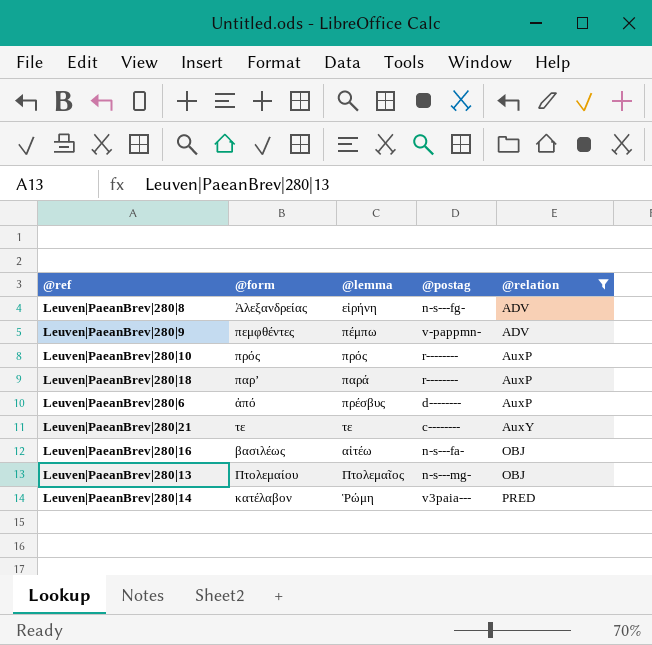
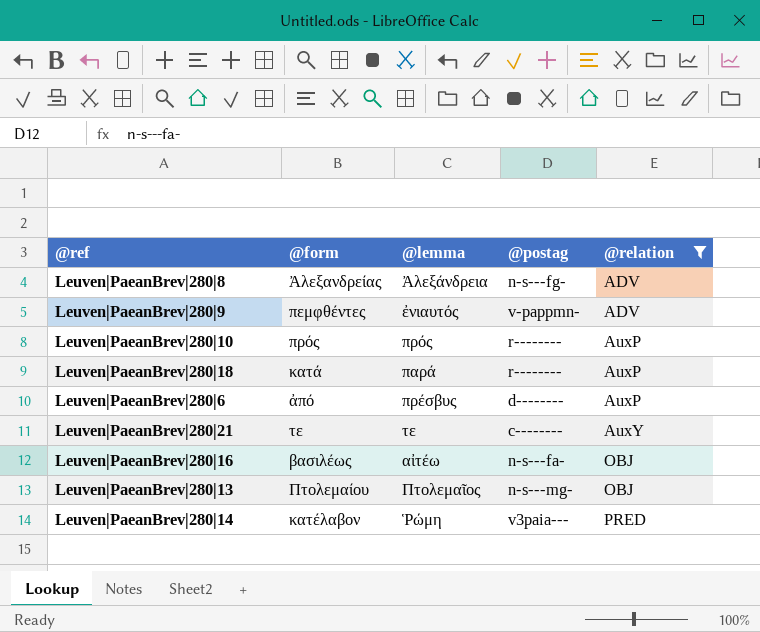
Leuven|PaeanBrev|280|8 | @lemma: εἰρήνη -> Ἀλεξάνδρεια
Leuven|PaeanBrev|280|9 | @lemma: πέμπω -> ἐνιαυτός
Leuven|PaeanBrev|280|18 | @form: παρʼ -> κατά

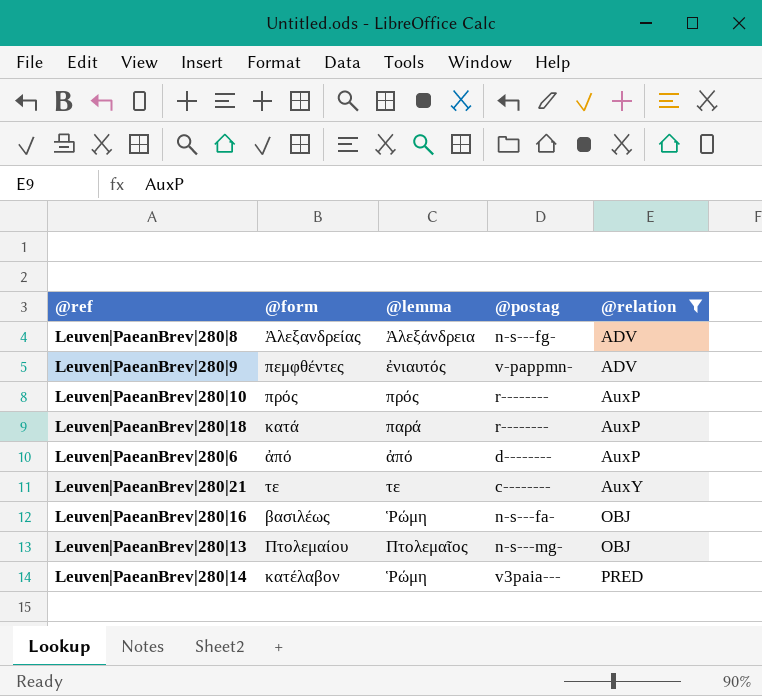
Leuven|PaeanBrev|280|6 | @lemma: πρέσβυς -> ἀπό
Leuven|PaeanBrev|280|16 | @lemma: αἰτέω -> Ῥώμη

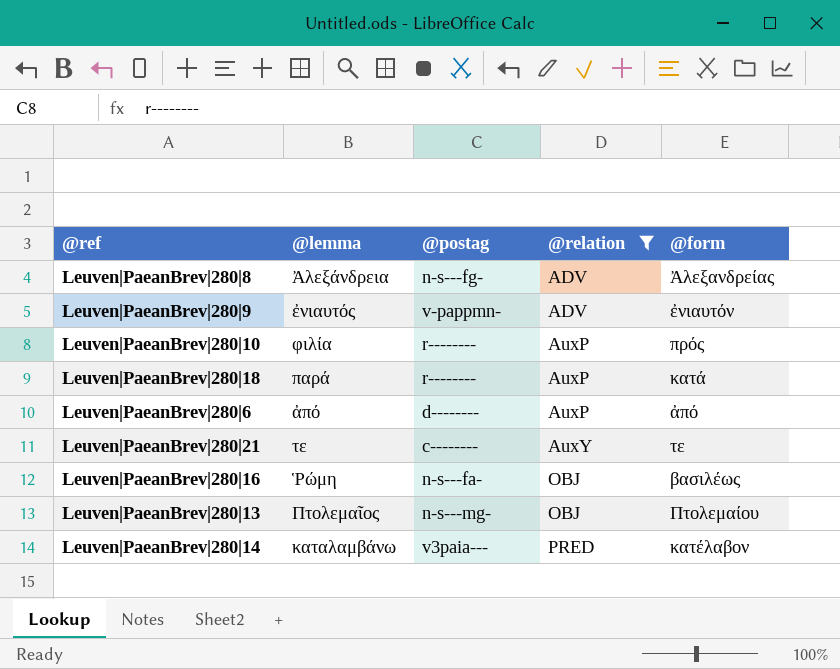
column @form | position: 2 -> 5
Leuven|PaeanBrev|280|9 | @form: πεμφθέντες -> ἐνιαυτόν
Leuven|PaeanBrev|280|10 | @lemma: πρός -> φιλία
Leuven|PaeanBrev|280|14 | @lemma: Ῥώμη -> καταλαμβάνω

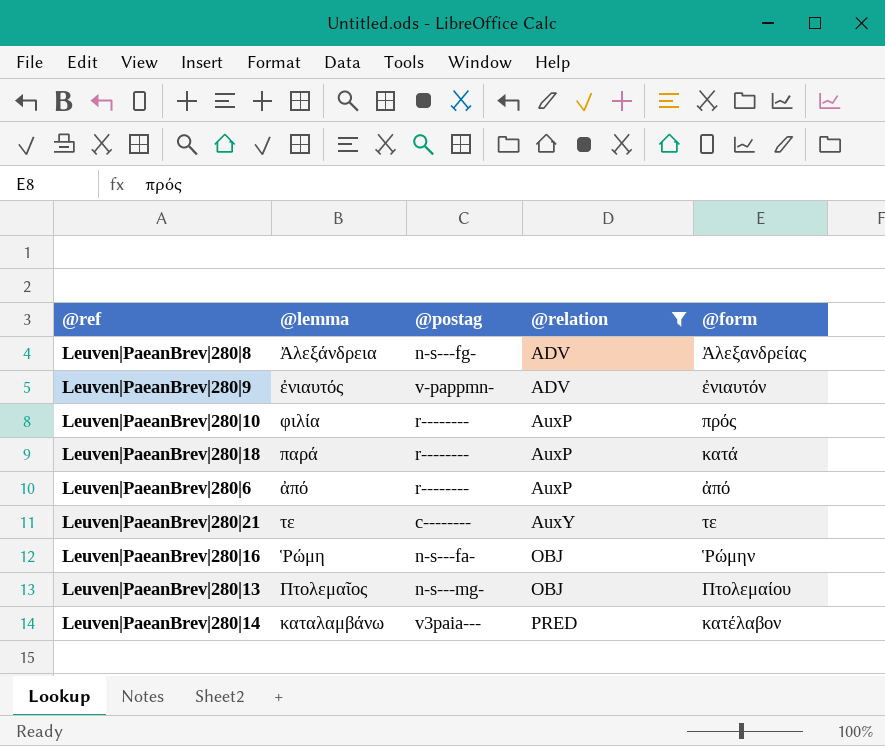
Leuven|PaeanBrev|280|6 | @postag: d-------- -> r--------
Leuven|PaeanBrev|280|16 | @form: βασιλέως -> Ῥώμην

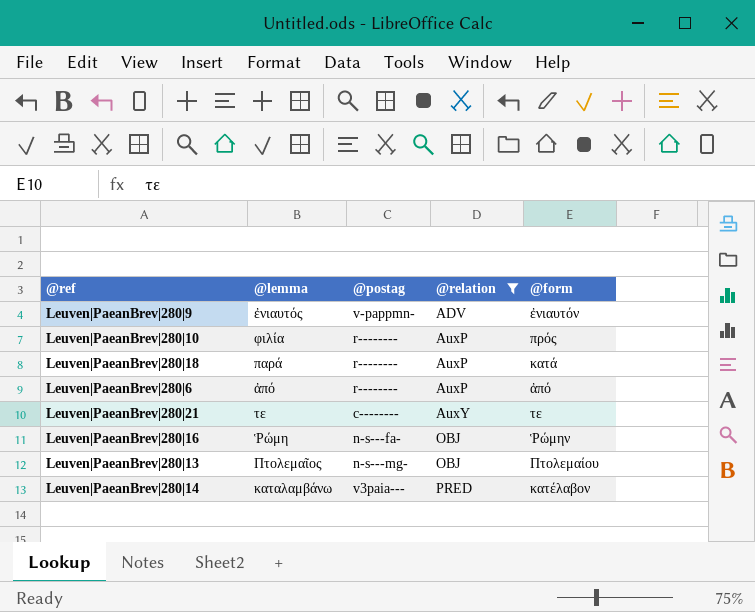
row Leuven|PaeanBrev|280|8: Ἀλεξάνδρεια | n-s---fg- | ADV | Ἀλεξανδρείας -> none

